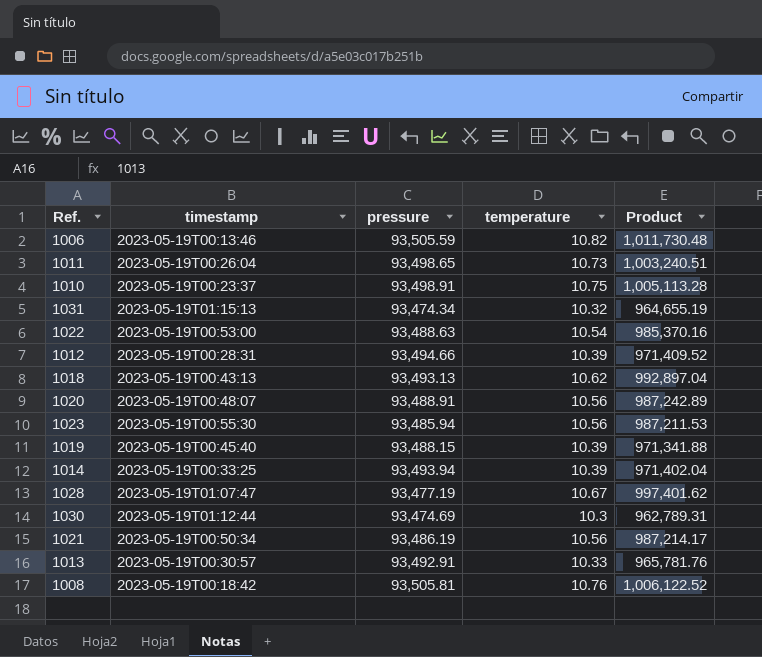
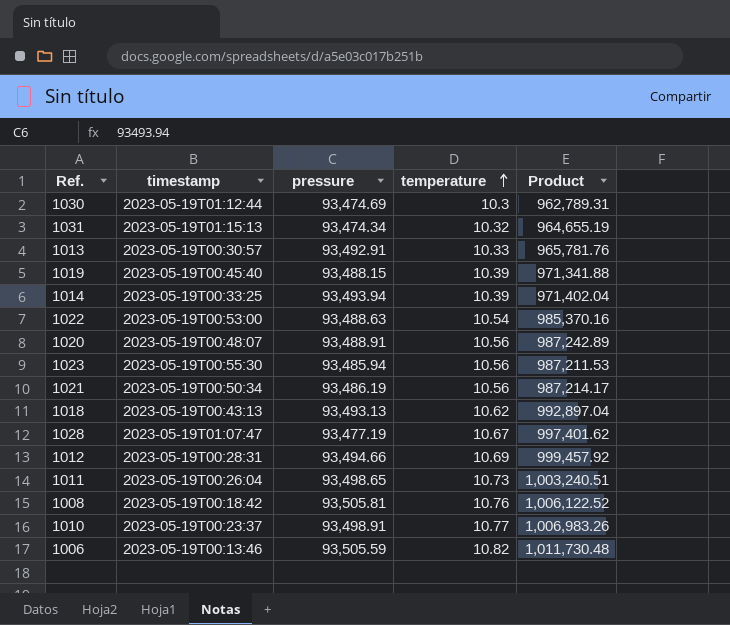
row order: none -> temperature ascending
1012 | temperature: 10.39 -> 10.69
1012 | Product: 971,409.52 -> 999,457.92
1010 | temperature: 10.75 -> 10.77
1010 | Product: 1,005,113.28 -> 1,006,983.26

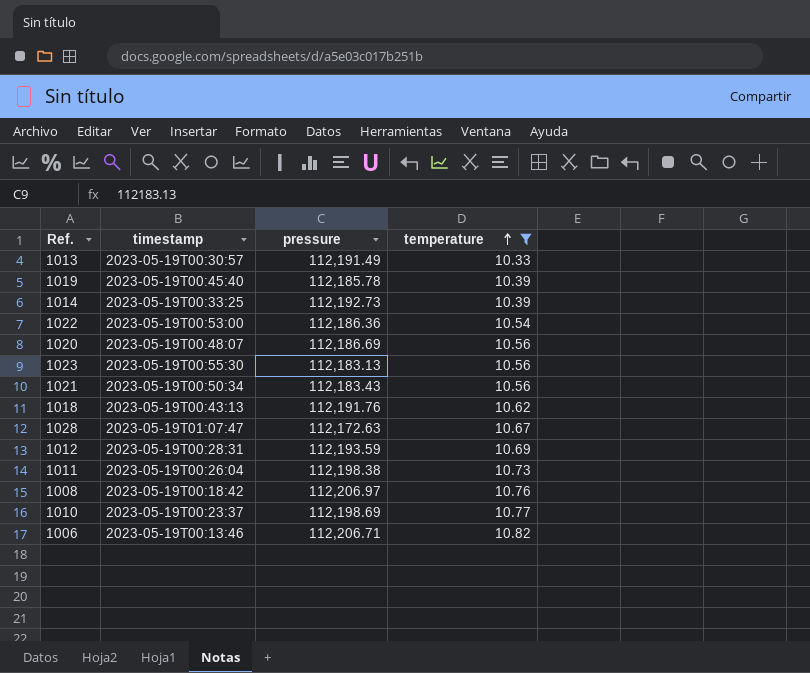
filter: none -> temperature >= 10.33
column Product | formula: [pressure] * [temperature] -> none
1013 | pressure: 93,492.91 -> 112,191.49
1019 | pressure: 93,488.15 -> 112,185.78
1014 | pressure: 93,493.94 -> 112,192.73
1022 | pressure: 93,488.63 -> 112,186.36
1020 | pressure: 93,488.91 -> 112,186.69
1023 | pressure: 93,485.94 -> 112,183.13
1021 | pressure: 93,486.19 -> 112,183.43
1018 | pressure: 93,493.13 -> 112,191.76
1028 | pressure: 93,477.19 -> 112,172.63
1012 | pressure: 93,494.66 -> 112,193.59
1011 | pressure: 93,498.65 -> 112,198.38
1008 | pressure: 93,505.81 -> 112,206.97
1010 | pressure: 93,498.91 -> 112,198.69
1006 | pressure: 93,505.59 -> 112,206.71

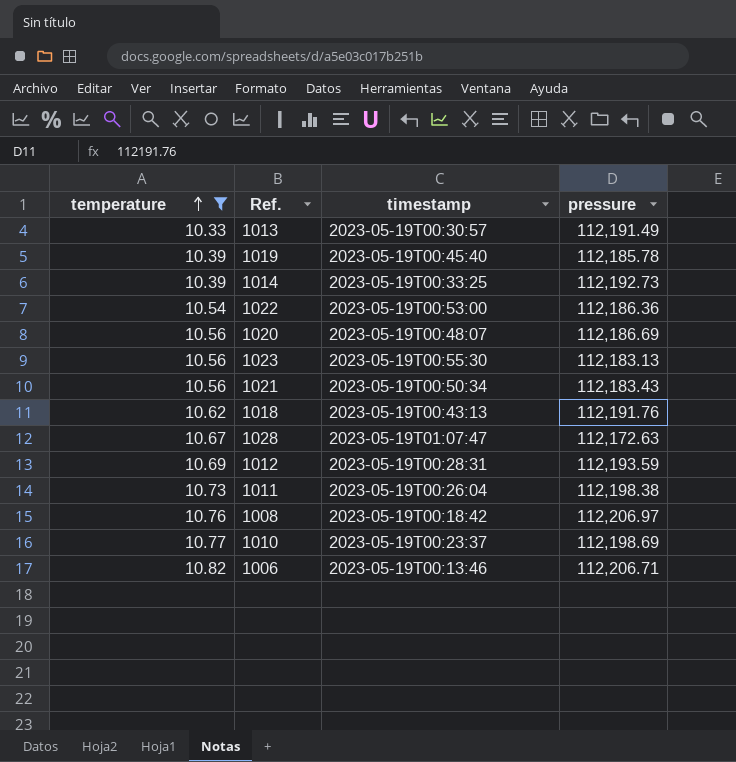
column temperature | position: 4 -> 1

